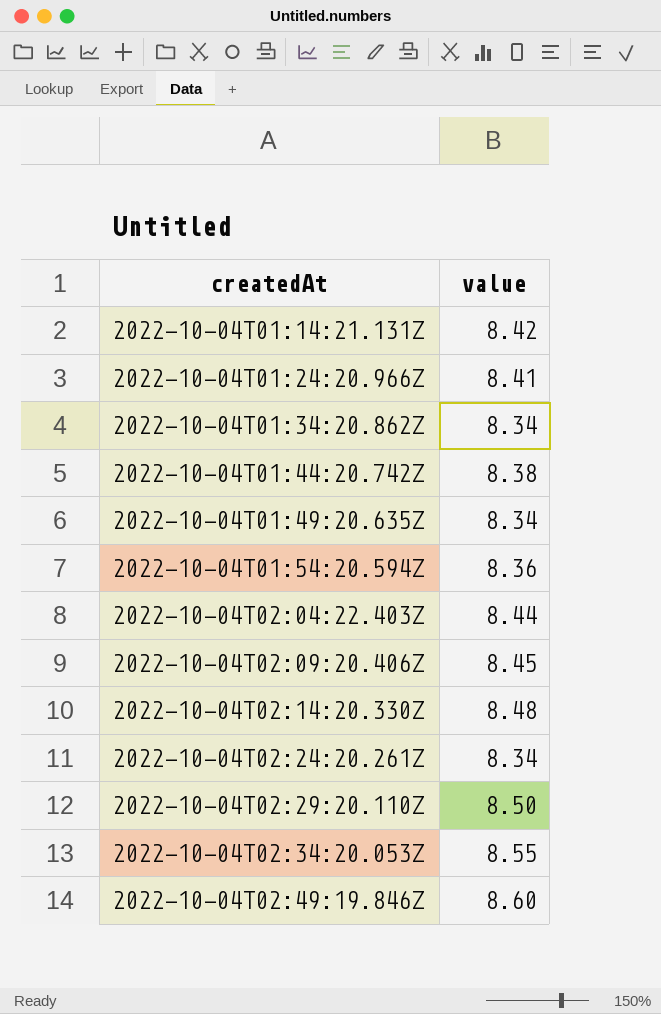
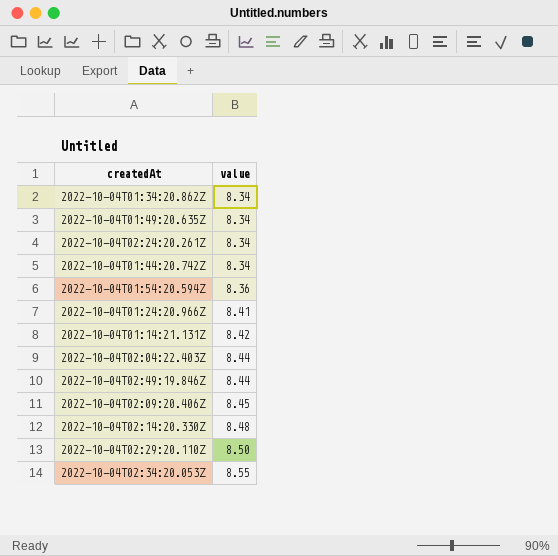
row order: createdAt ascending -> value ascending
2022-10-04T01:44:20.742Z | value: 8.38 -> 8.34
2022-10-04T02:49:19.846Z | value: 8.60 -> 8.44

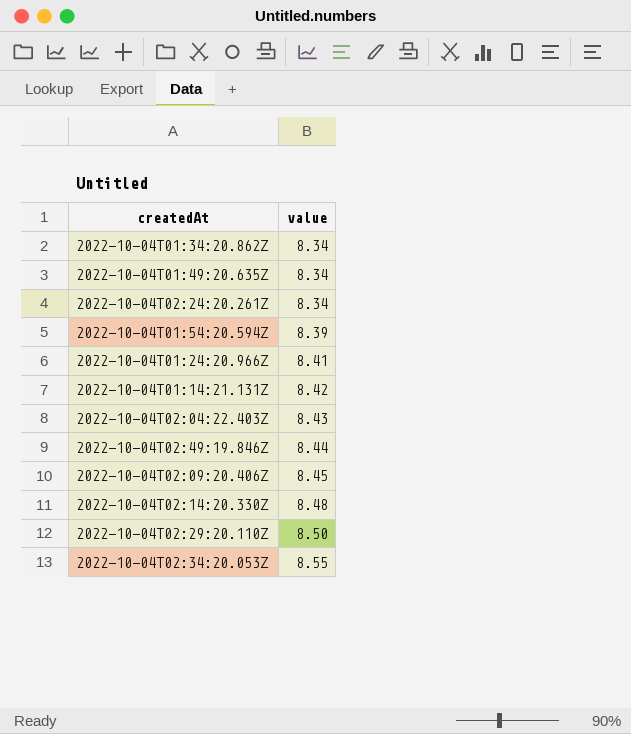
row 2022-10-04T01:44:20.742Z: 8.34 -> none
2022-10-04T01:54:20.594Z | value: 8.36 -> 8.39
2022-10-04T02:04:22.403Z | value: 8.44 -> 8.43

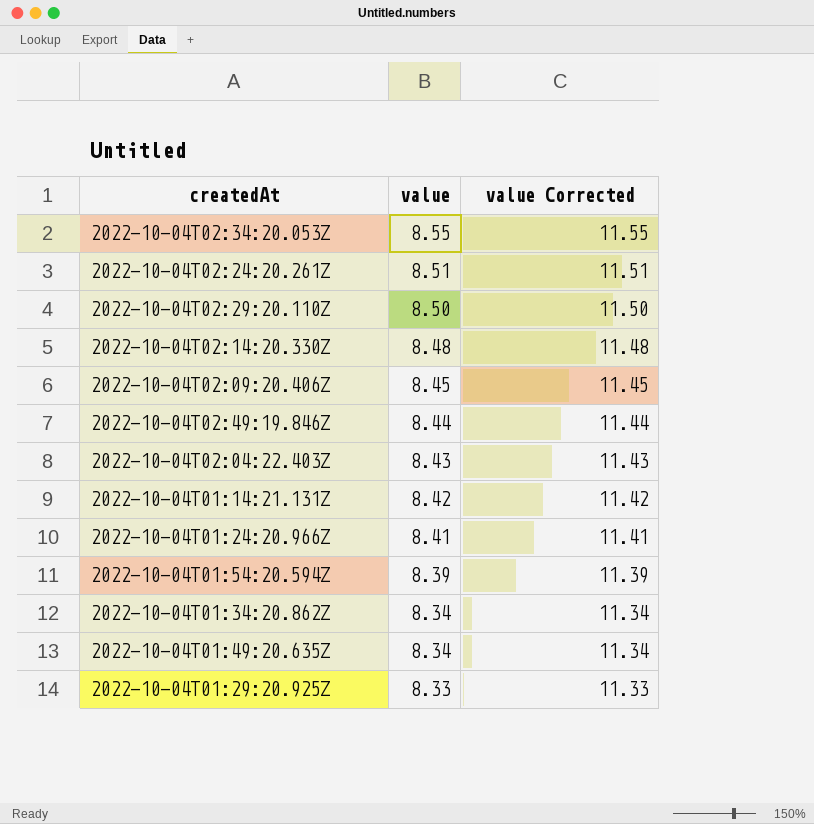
row order: value ascending -> value descending
column value Corrected | formula: none -> [value] + 3
2022-10-04T02:24:20.261Z | value: 8.34 -> 8.51
row 2022-10-04T01:29:20.925Z: none -> 8.33 | 11.33

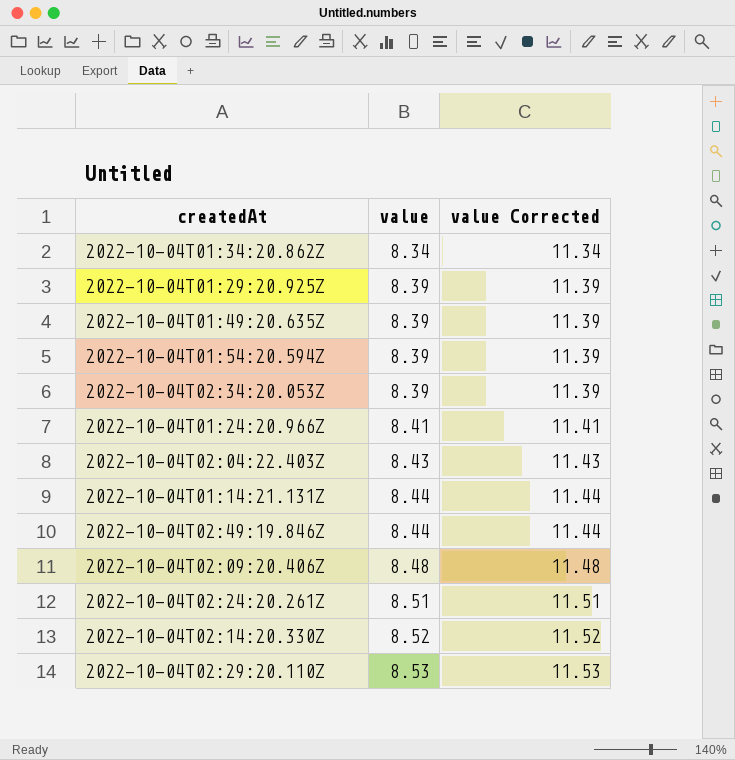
row order: value descending -> value ascending
2022-10-04T01:29:20.925Z | value: 8.33 -> 8.39
2022-10-04T01:29:20.925Z | value Corrected: 11.33 -> 11.39
2022-10-04T01:49:20.635Z | value: 8.34 -> 8.39
2022-10-04T01:49:20.635Z | value Corrected: 11.34 -> 11.39
2022-10-04T02:34:20.053Z | value: 8.55 -> 8.39
2022-10-04T02:34:20.053Z | value Corrected: 11.55 -> 11.39
2022-10-04T01:14:21.131Z | value: 8.42 -> 8.44
2022-10-04T01:14:21.131Z | value Corrected: 11.42 -> 11.44
2022-10-04T02:09:20.406Z | value: 8.45 -> 8.48
2022-10-04T02:09:20.406Z | value Corrected: 11.45 -> 11.48
2022-10-04T02:14:20.330Z | value: 8.48 -> 8.52
2022-10-04T02:14:20.330Z | value Corrected: 11.48 -> 11.52
2022-10-04T02:29:20.110Z | value: 8.50 -> 8.53
2022-10-04T02:29:20.110Z | value Corrected: 11.50 -> 11.53

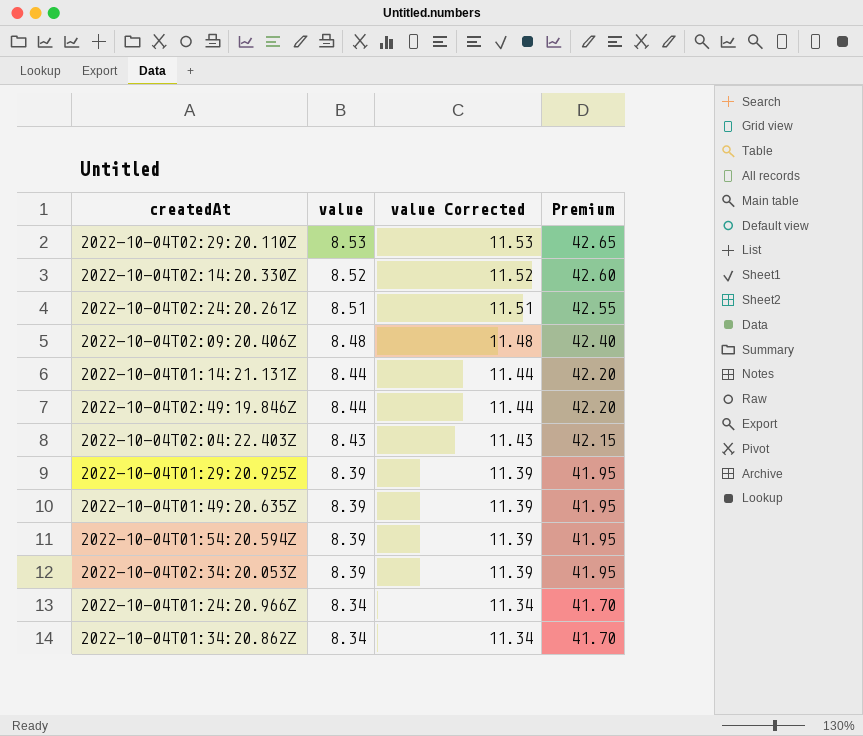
row order: value ascending -> value descending
column Premium | formula: none -> [value] * 5
2022-10-04T01:24:20.966Z | value: 8.41 -> 8.34
2022-10-04T01:24:20.966Z | value Corrected: 11.41 -> 11.34

